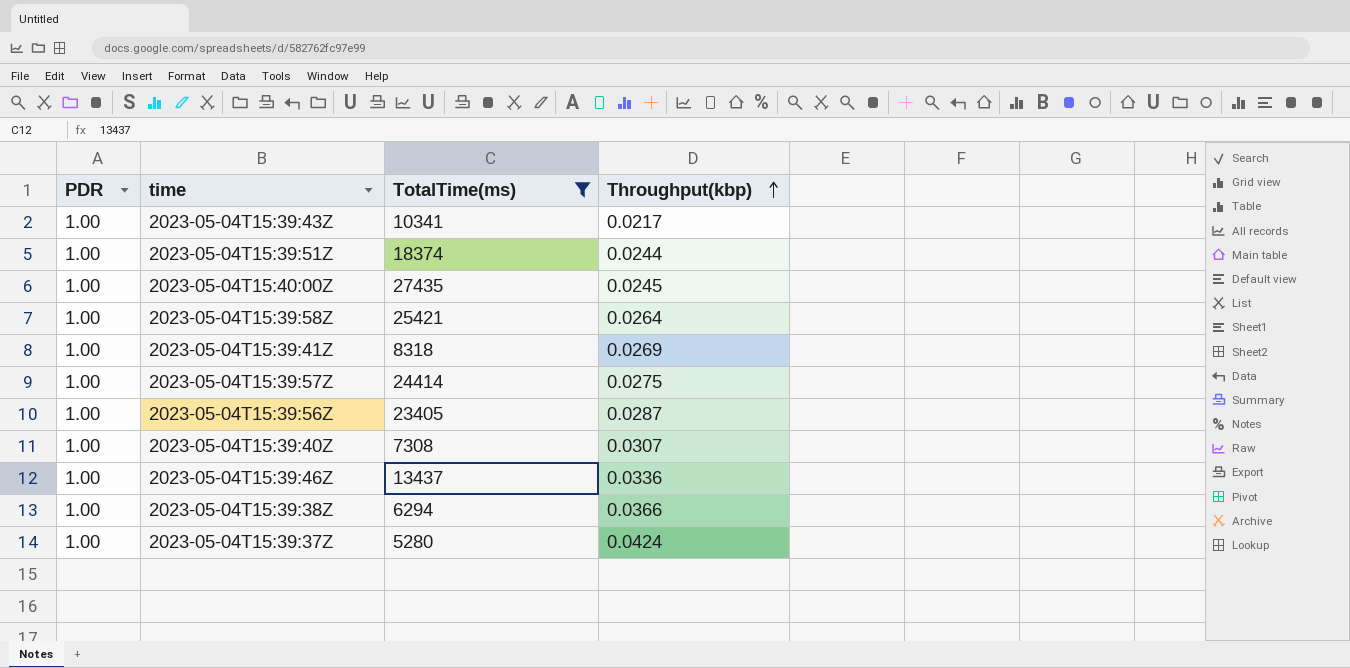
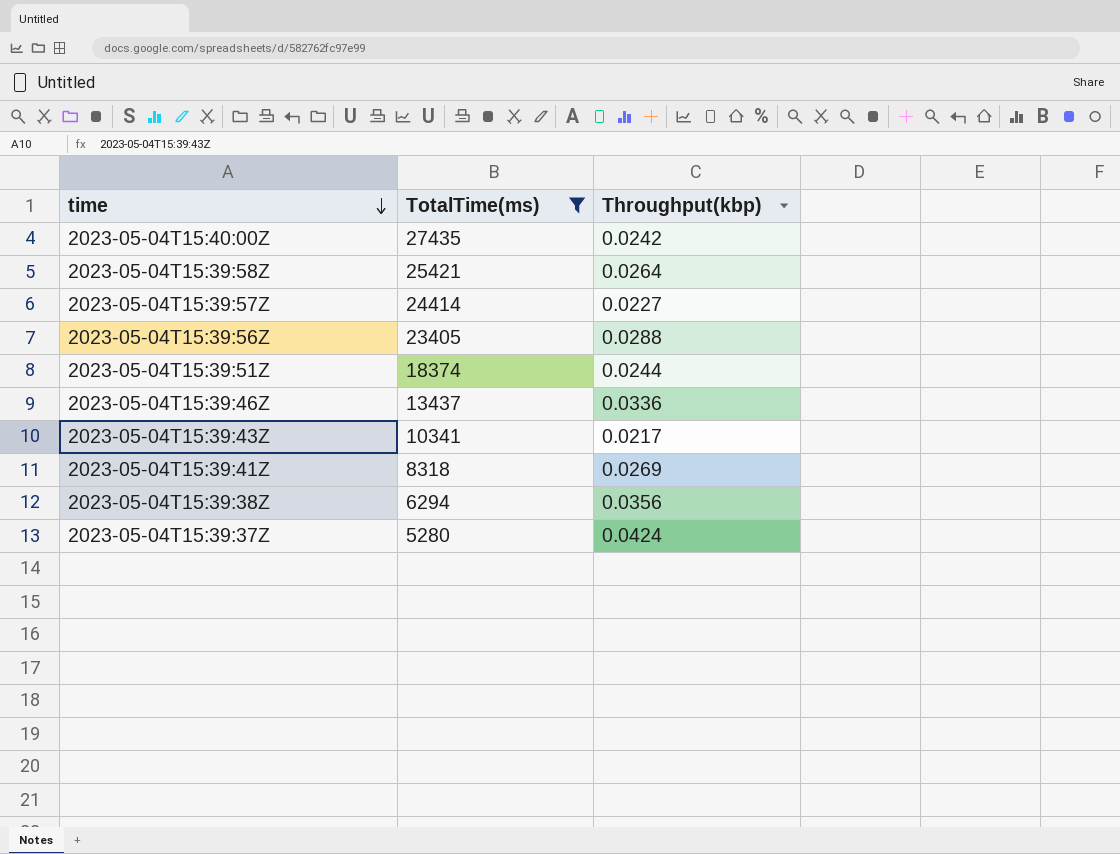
row order: Throughput(kbp) ascending -> time descending
column PDR | position: 1 -> none
row 2023-05-04T15:39:40Z: 1.00 | 7308 | 0.0307 -> none
2023-05-04T15:40:00Z | Throughput(kbp): 0.0245 -> 0.0242
2023-05-04T15:39:57Z | Throughput(kbp): 0.0275 -> 0.0227
2023-05-04T15:39:56Z | Throughput(kbp): 0.0287 -> 0.0288
2023-05-04T15:39:38Z | Throughput(kbp): 0.0366 -> 0.0356

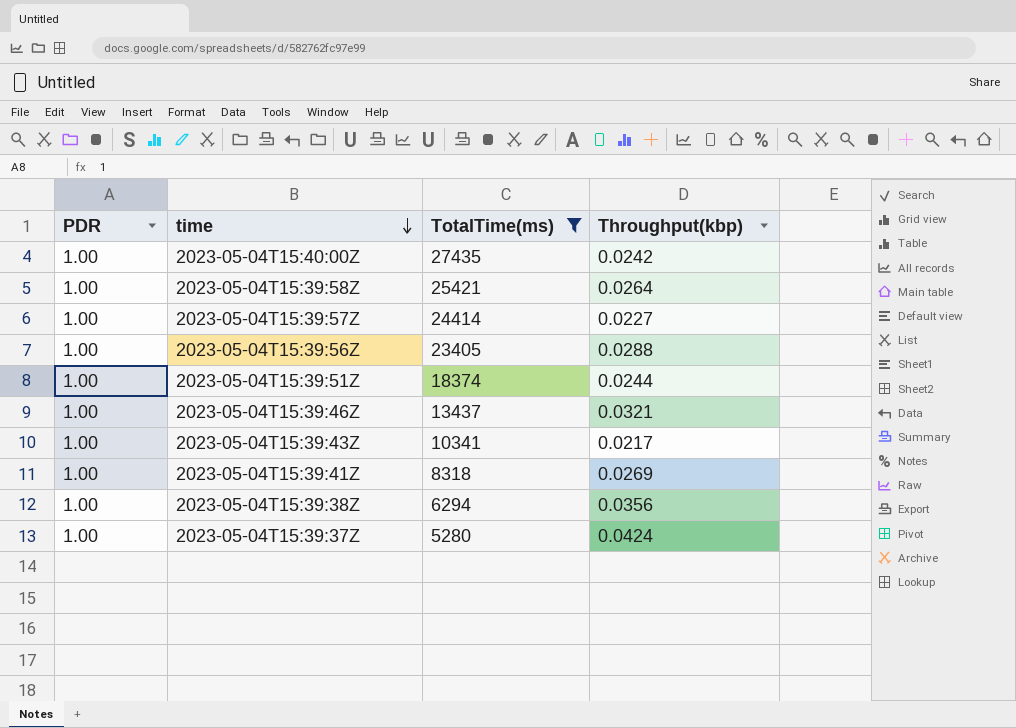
column PDR | position: none -> 1
2023-05-04T15:39:46Z | Throughput(kbp): 0.0336 -> 0.0321

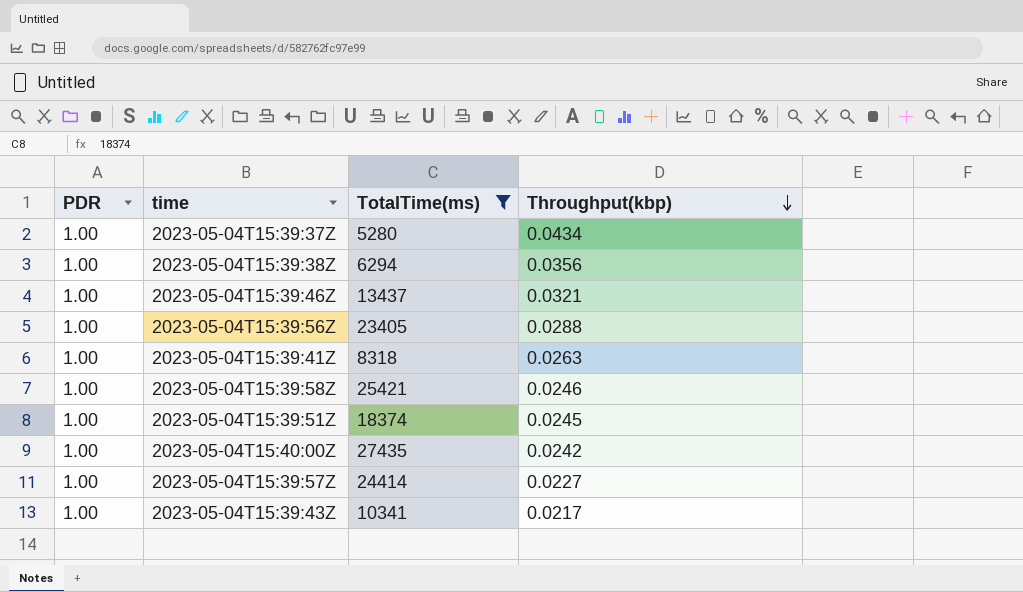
row order: time descending -> Throughput(kbp) descending
2023-05-04T15:39:37Z | Throughput(kbp): 0.0424 -> 0.0434
2023-05-04T15:39:41Z | Throughput(kbp): 0.0269 -> 0.0263
2023-05-04T15:39:58Z | Throughput(kbp): 0.0264 -> 0.0246
2023-05-04T15:39:51Z | Throughput(kbp): 0.0244 -> 0.0245

